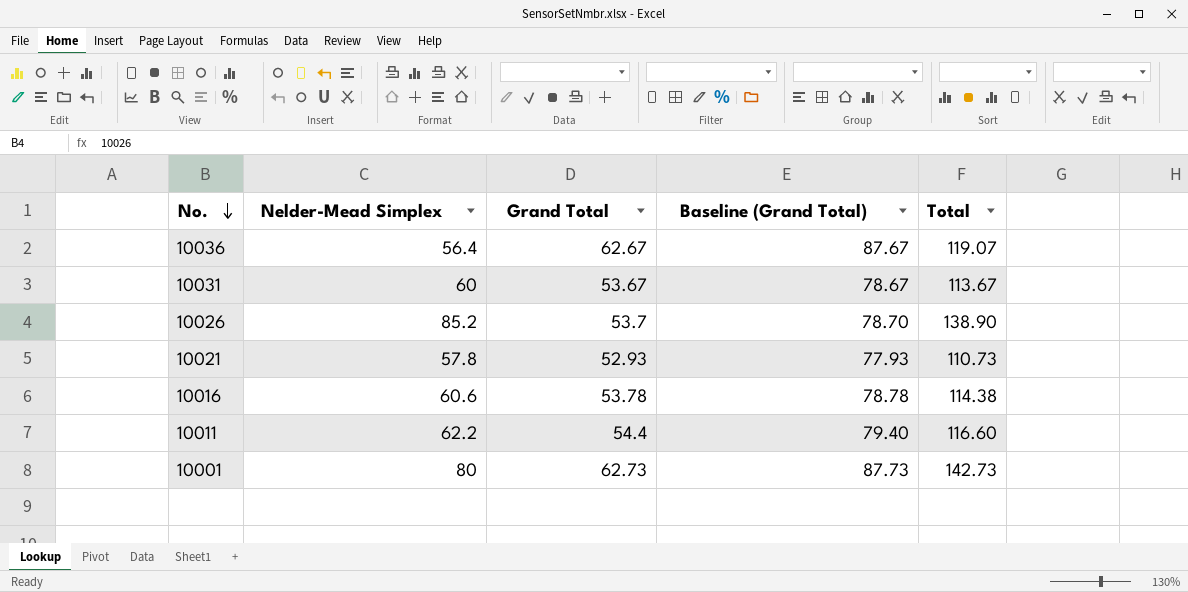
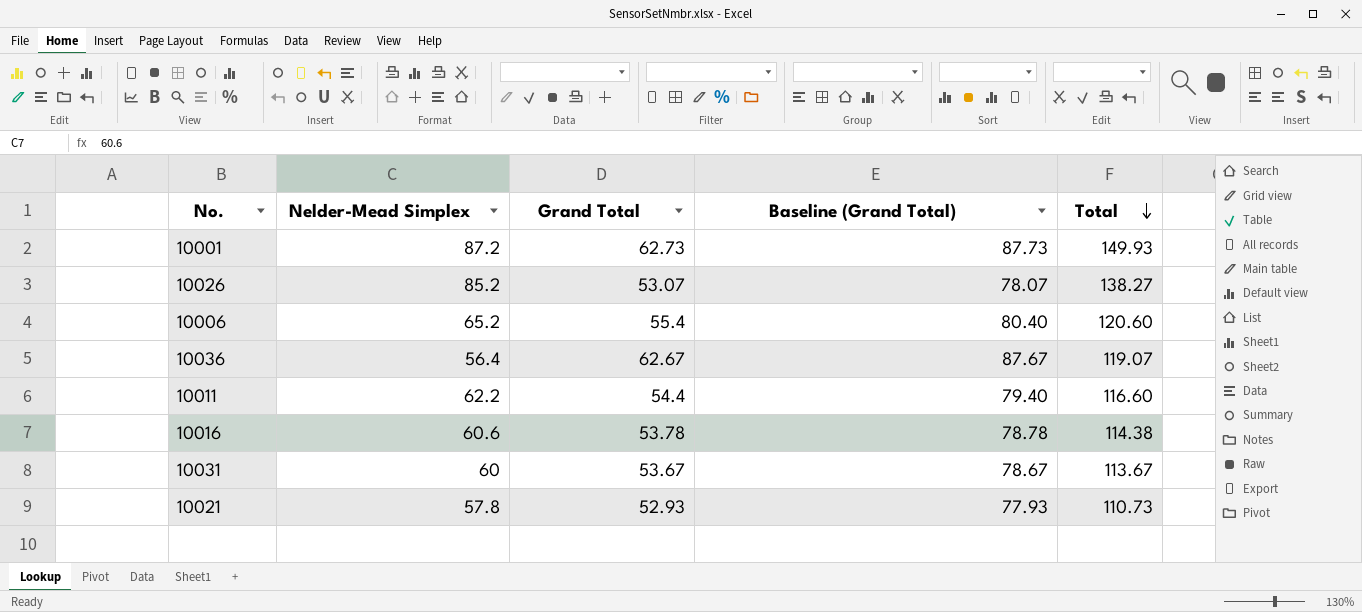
row order: No. descending -> Total descending
10001 | Nelder-Mead Simplex: 80 -> 87.2
10001 | Total: 142.73 -> 149.93
10026 | Grand Total: 53.7 -> 53.07
10026 | Baseline (Grand Total): 78.70 -> 78.07
10026 | Total: 138.90 -> 138.27
row 10006: none -> 65.2 | 55.4 | 80.40 | 120.60

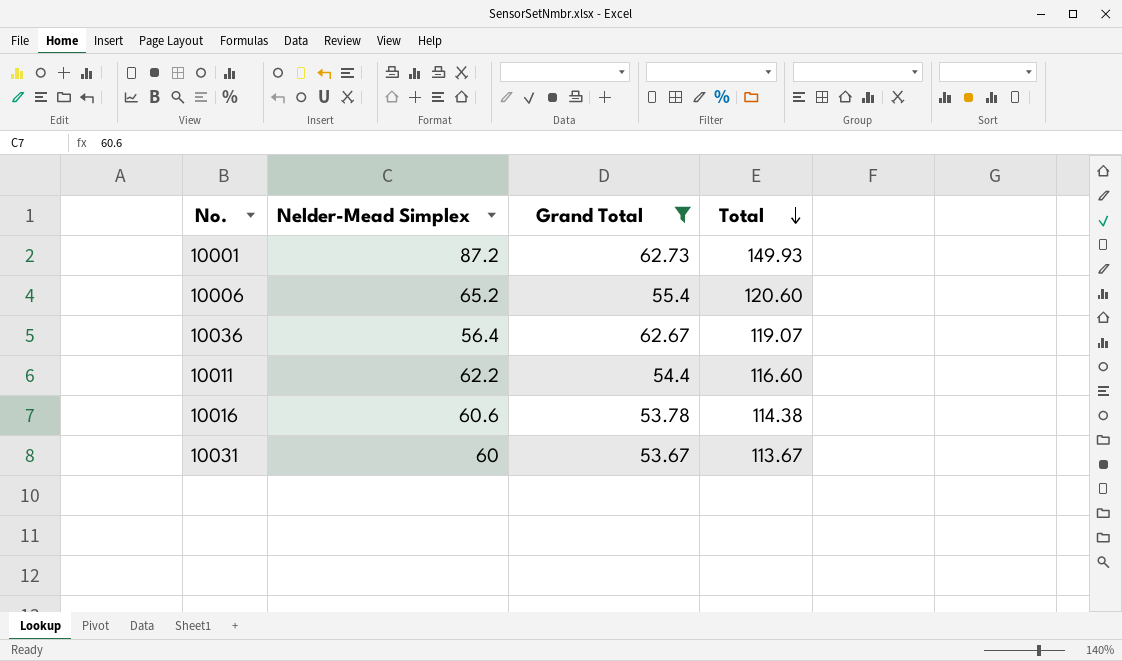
filter: none -> Grand Total >= 53.67
column Baseline (Grand Total) | formula: [Grand Total] + 25 -> none

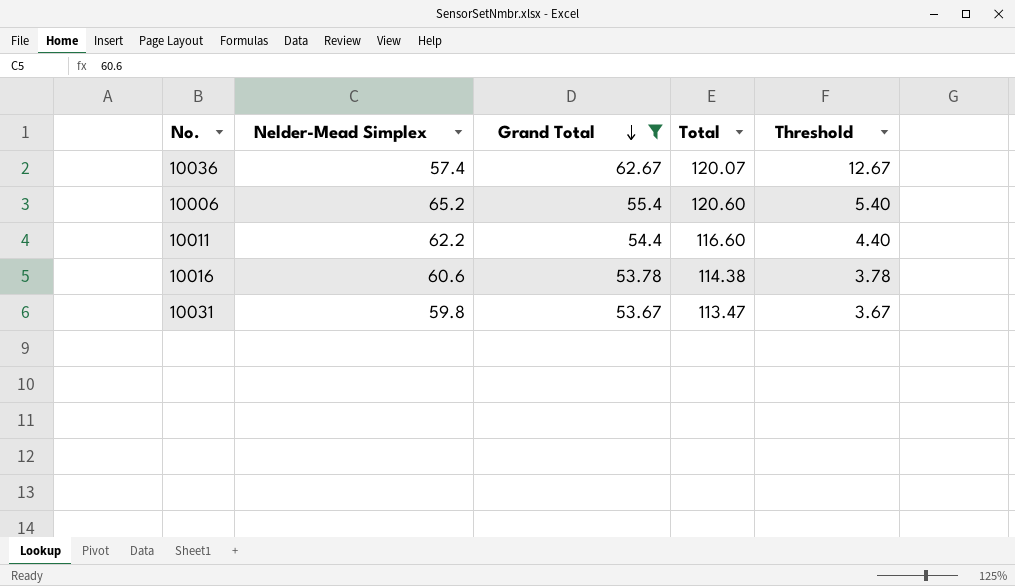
row order: Total descending -> Grand Total descending
column Threshold | formula: none -> [Grand Total] - 50
row 10001: 87.2 | 62.73 | 149.93 -> none
10036 | Nelder-Mead Simplex: 56.4 -> 57.4
10036 | Total: 119.07 -> 120.07
10031 | Nelder-Mead Simplex: 60 -> 59.8
10031 | Total: 113.67 -> 113.47

